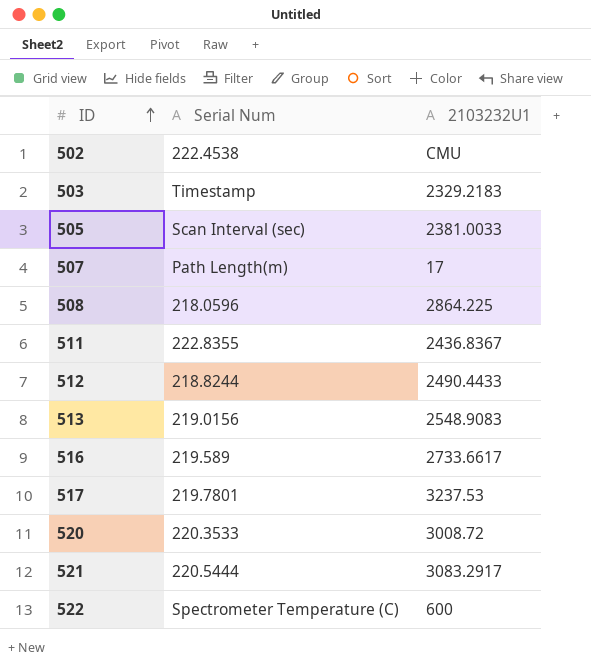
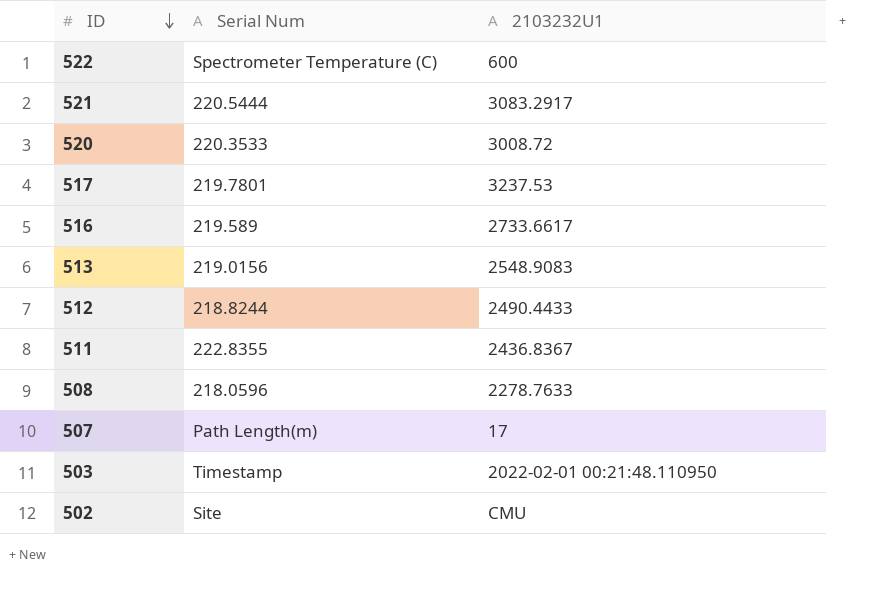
row order: ID ascending -> ID descending
row 505: Scan Interval (sec) | 2381.0033 -> none
508 | 2103232U1: 2864.225 -> 2278.7633
503 | 2103232U1: 2329.2183 -> 2022-02-01 00:21:48.110950
502 | Serial Num: 222.4538 -> Site

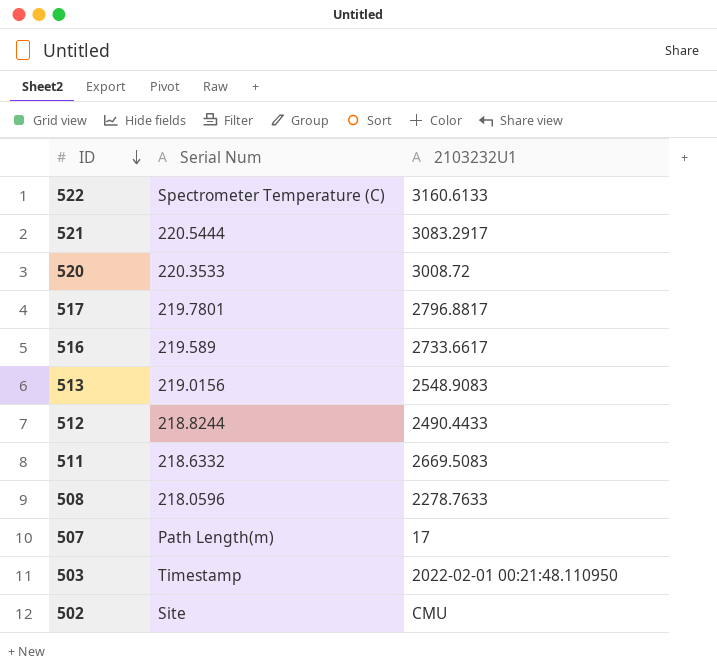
522 | 2103232U1: 600 -> 3160.6133
517 | 2103232U1: 3237.53 -> 2796.8817
511 | Serial Num: 222.8355 -> 218.6332
511 | 2103232U1: 2436.8367 -> 2669.5083

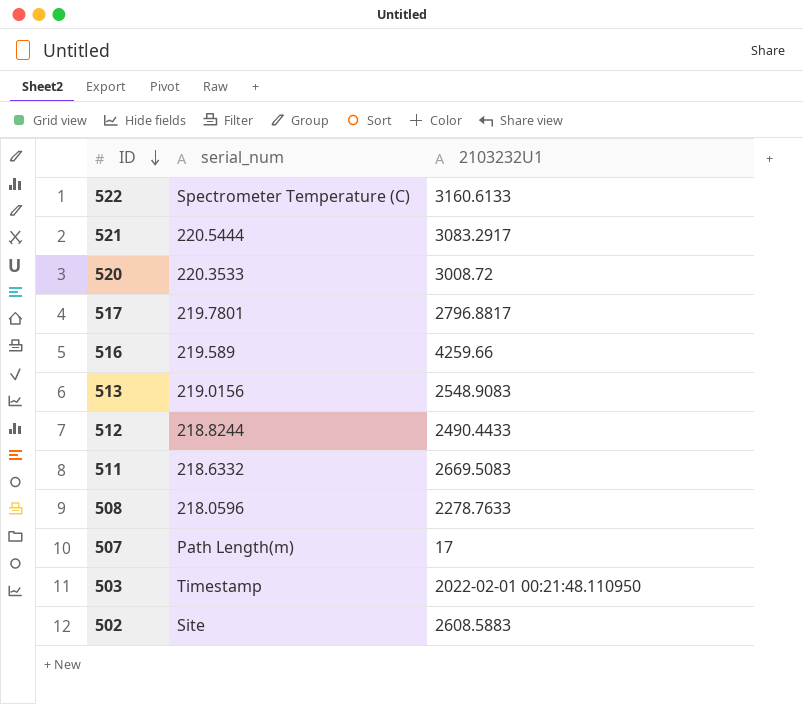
column name: Serial Num -> serial_num
516 | 2103232U1: 2733.6617 -> 4259.66
502 | 2103232U1: CMU -> 2608.5883

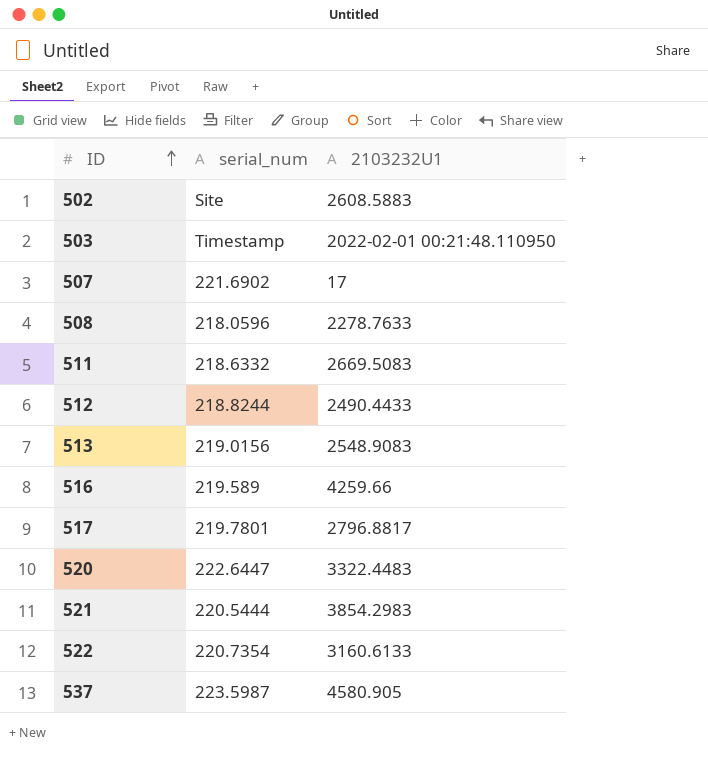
row order: ID descending -> ID ascending
507 | serial_num: Path Length(m) -> 221.6902
520 | serial_num: 220.3533 -> 222.6447
520 | 2103232U1: 3008.72 -> 3322.4483
521 | 2103232U1: 3083.2917 -> 3854.2983
522 | serial_num: Spectrometer Temperature (C) -> 220.7354
row 537: none -> 223.5987 | 4580.905

